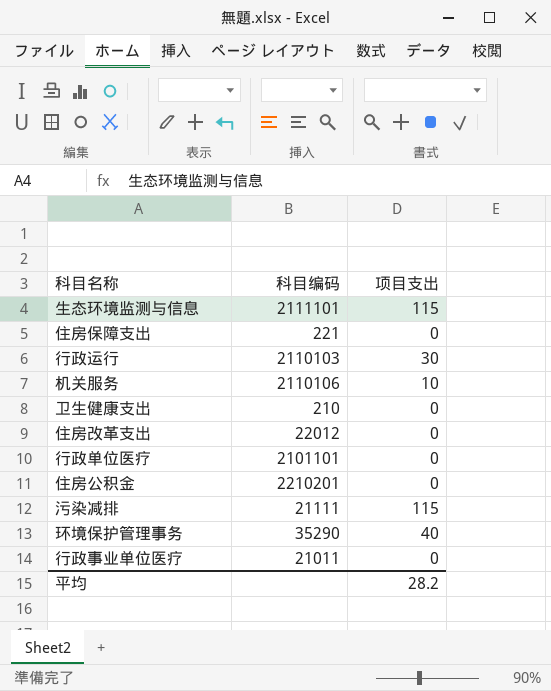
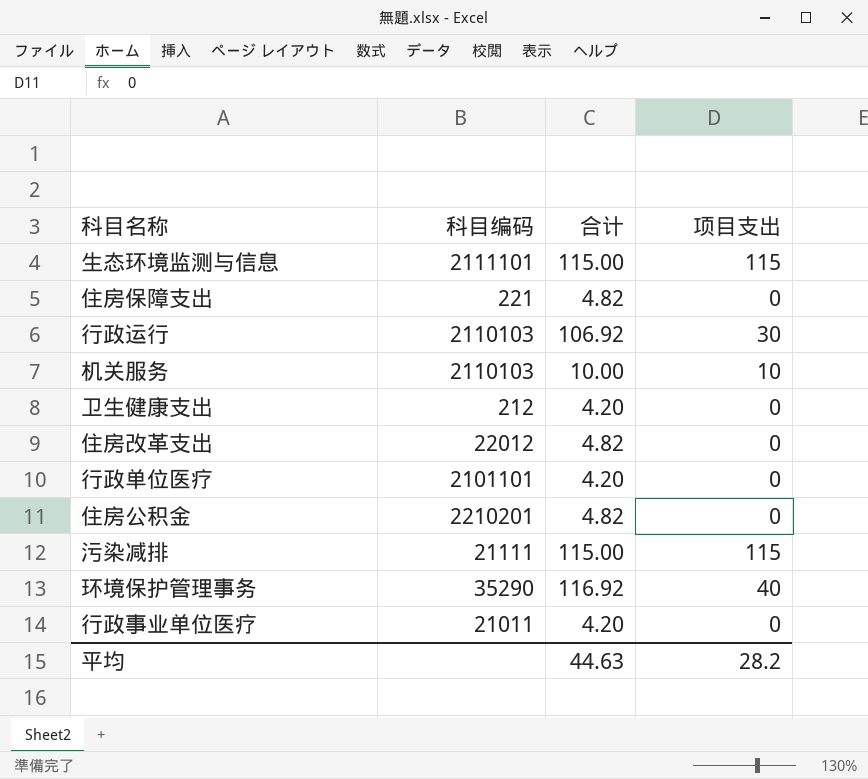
column 合计 | position: none -> 3
机关服务 | 科目编码: 2110106 -> 2110103
卫生健康支出 | 科目编码: 210 -> 212

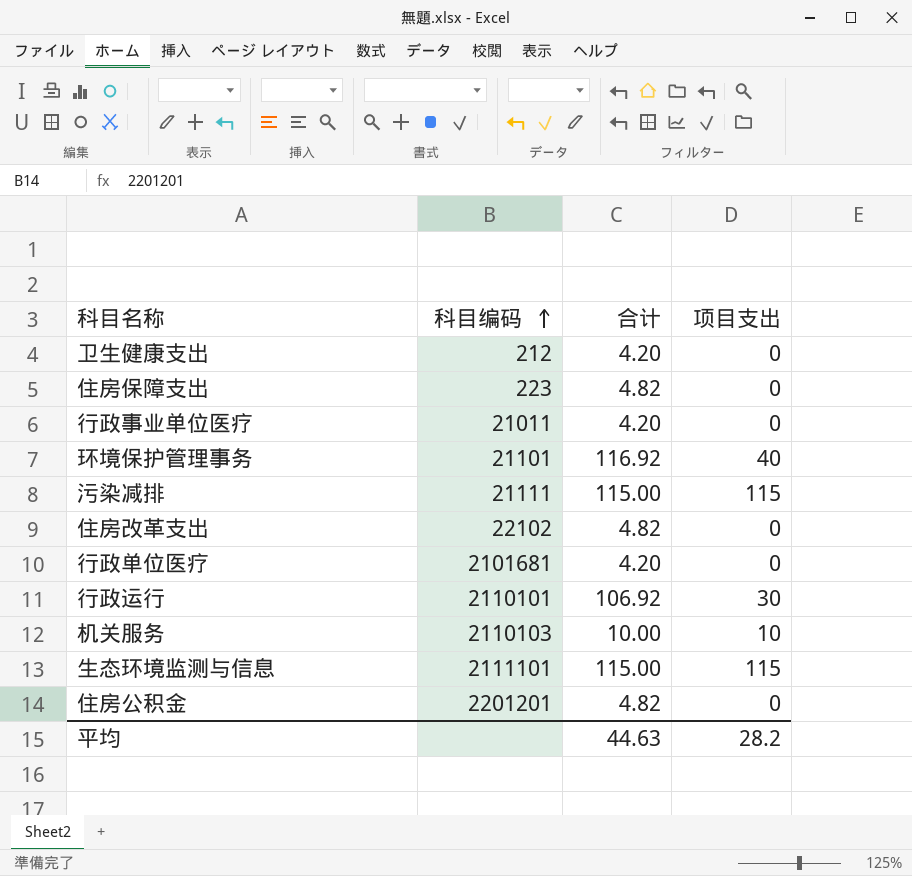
row order: none -> 科目编码 ascending
住房保障支出 | 科目编码: 221 -> 223
环境保护管理事务 | 科目编码: 35290 -> 21101
住房改革支出 | 科目编码: 22012 -> 22102
行政单位医疗 | 科目编码: 2101101 -> 2101681
行政运行 | 科目编码: 2110103 -> 2110101
住房公积金 | 科目编码: 2210201 -> 2201201

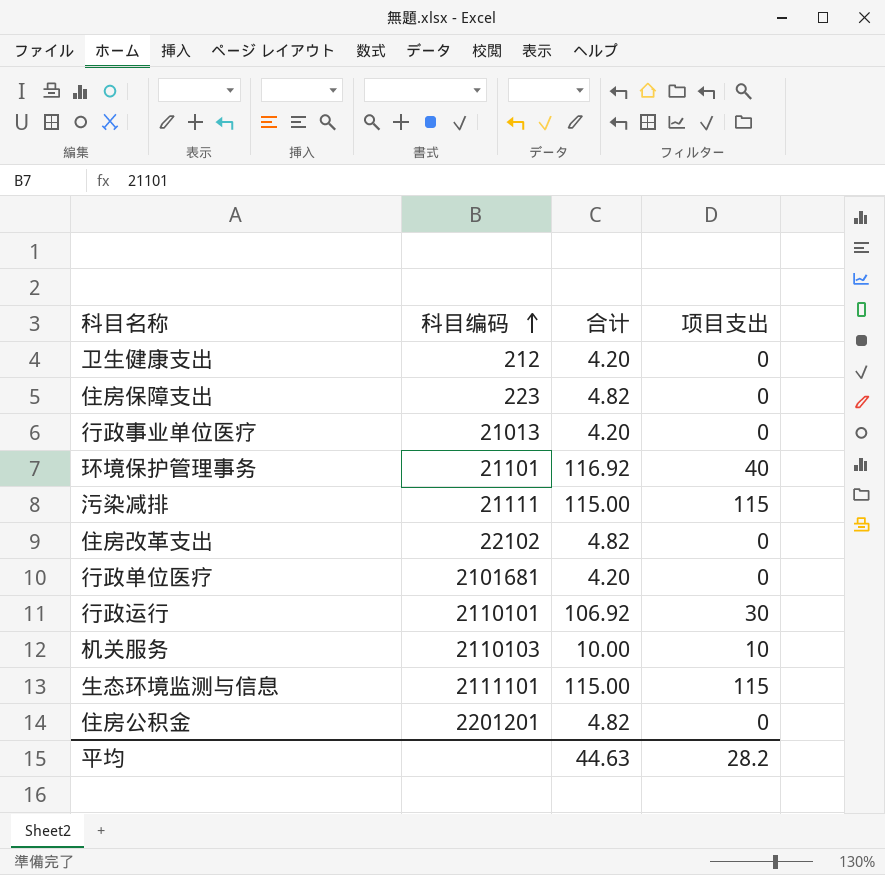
行政事业单位医疗 | 科目编码: 21011 -> 21013

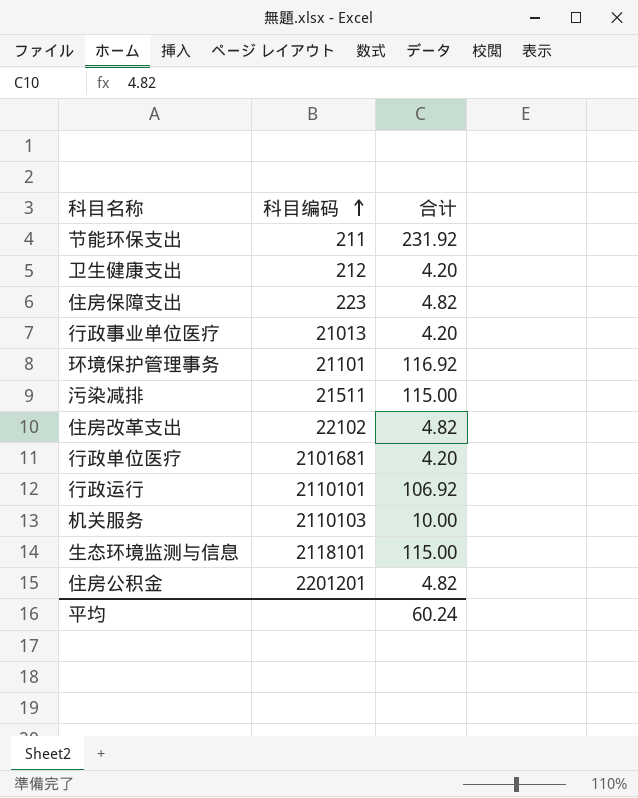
column 项目支出 | position: 4 -> none
row 节能环保支出: none -> 211 | 231.92
污染减排 | 科目编码: 21111 -> 21511
生态环境监测与信息 | 科目编码: 2111101 -> 2118101
平均 | 合计: 44.63 -> 60.24

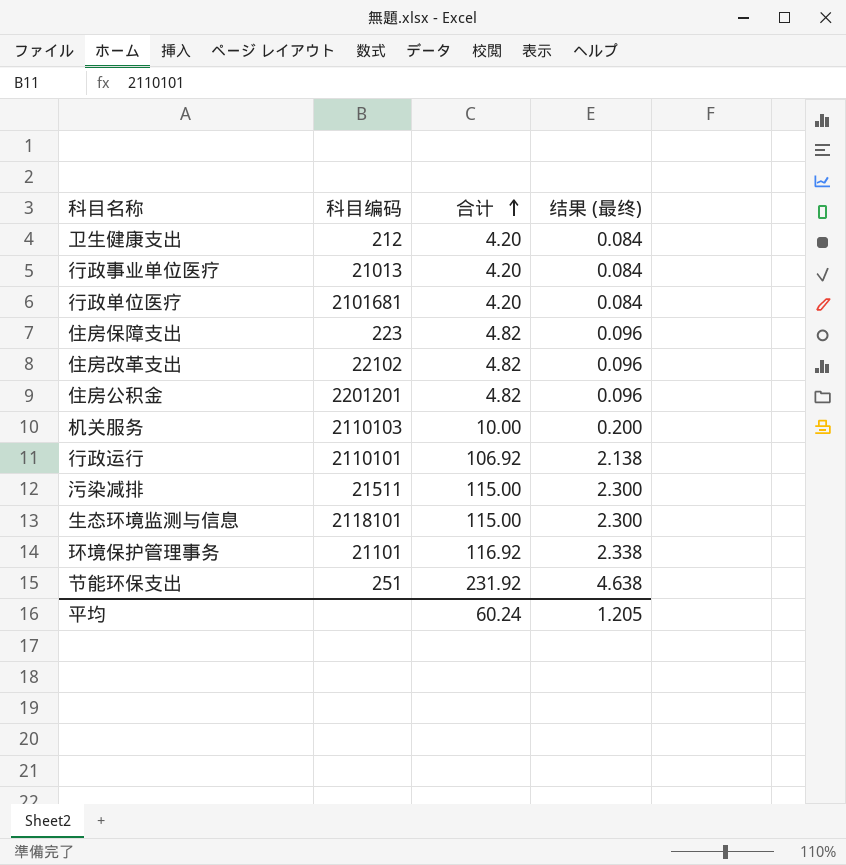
row order: 科目编码 ascending -> 合计 ascending
column 结果 (最终) | formula: none -> [合计] * 0.02
节能环保支出 | 科目编码: 211 -> 251

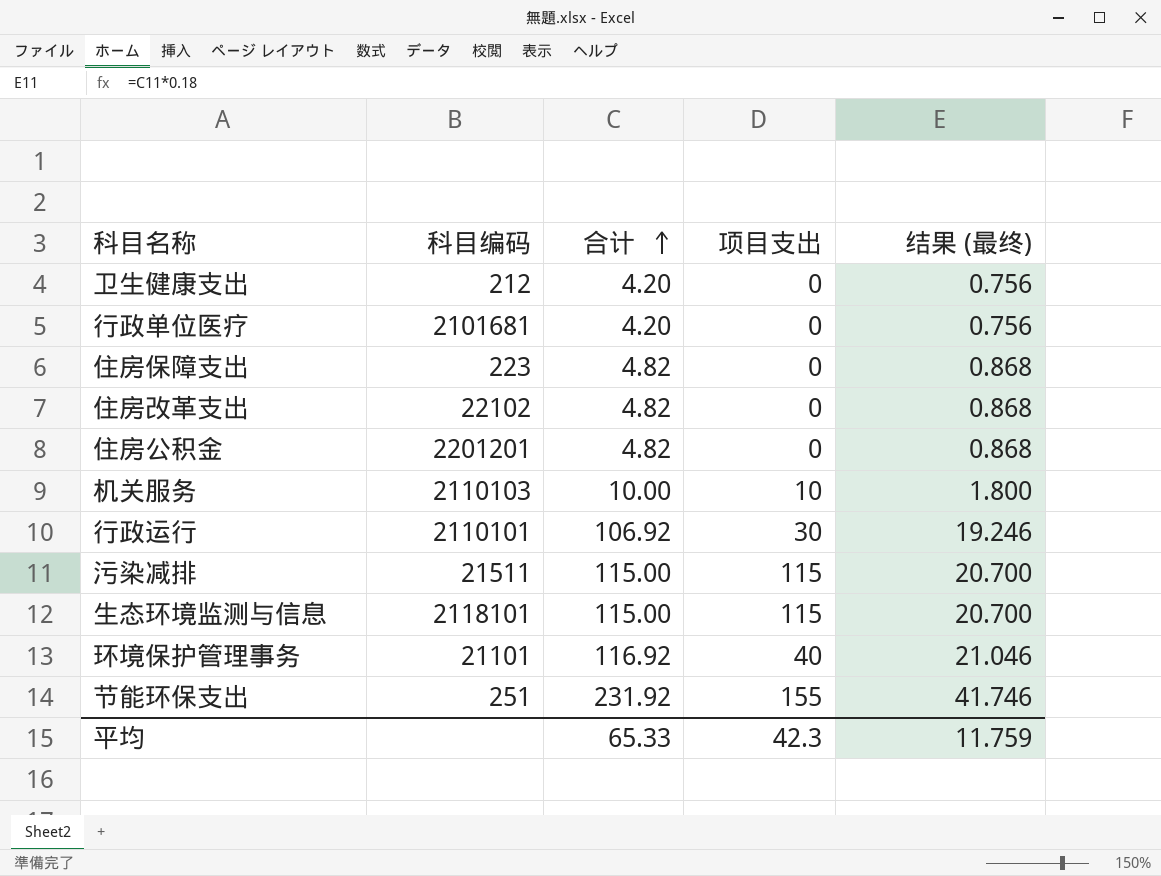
column 项目支出 | position: none -> 4
column 结果 (最终) | formula: [合计] * 0.02 -> [合计] * 0.18
row 行政事业单位医疗: 21013 | 4.20 | 0.084 -> none
平均 | 合计: 60.24 -> 65.33
平均 | 结果 (最终): 1.205 -> 11.759

